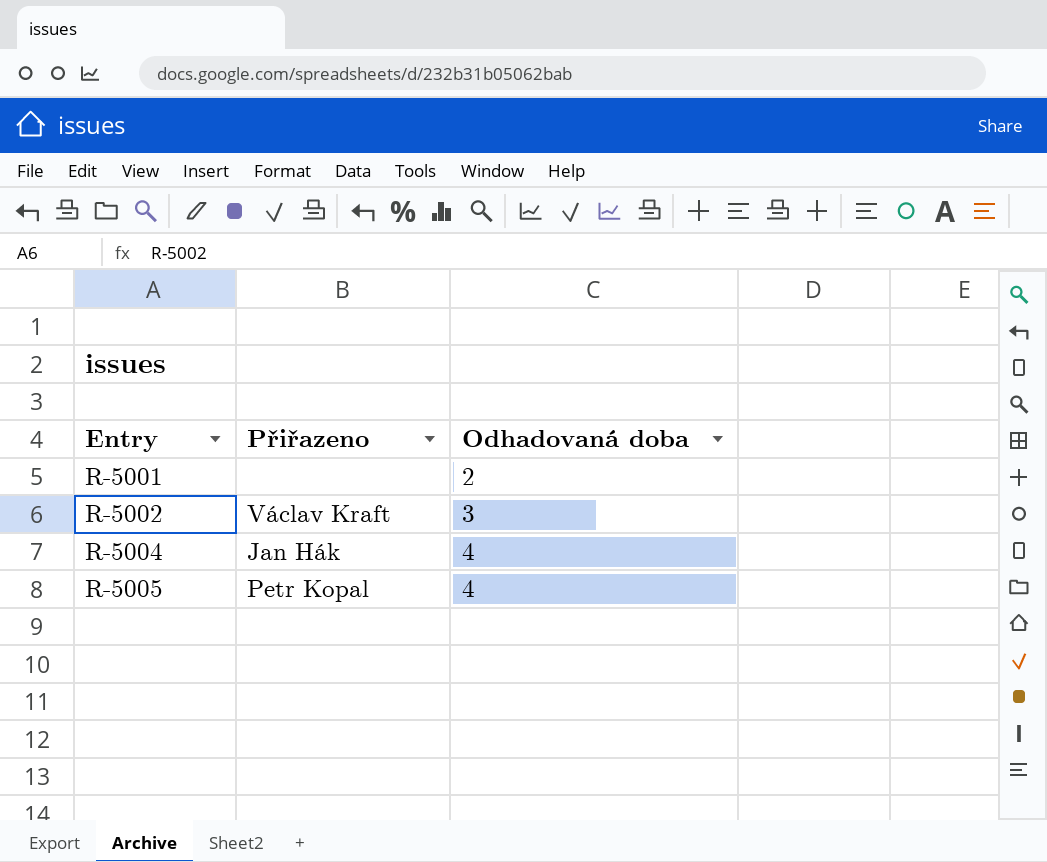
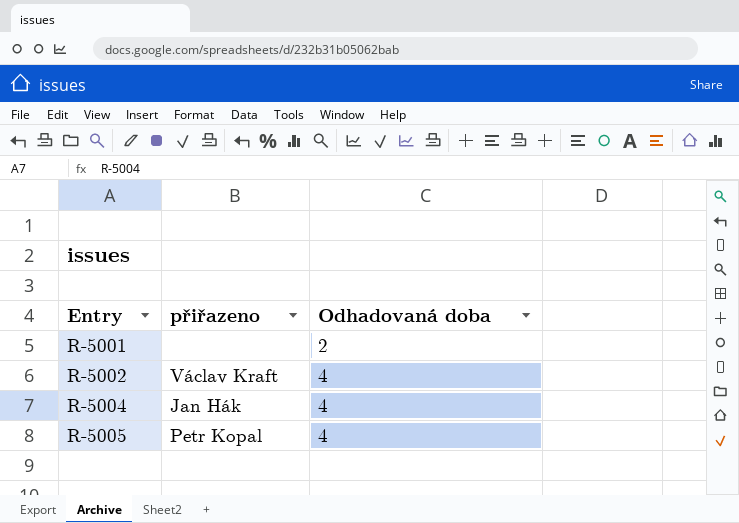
column name: Přiřazeno -> přiřazeno
R-5002 | Odhadovaná doba: 3 -> 4

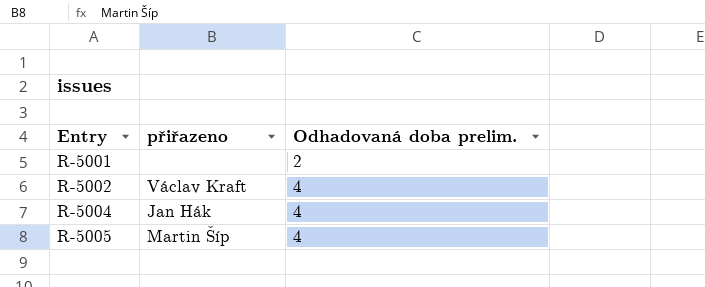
column name: Odhadovaná doba -> Odhadovaná doba prelim.
R-5005 | přiřazeno: Petr Kopal -> Martin Šíp

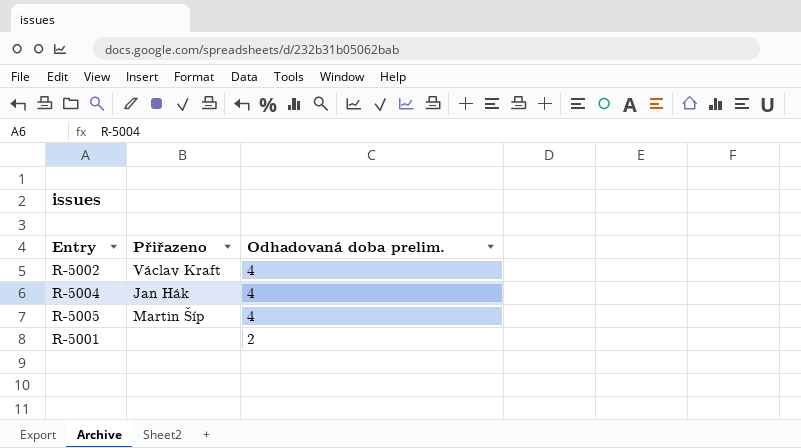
row order: Entry ascending -> Odhadovaná doba prelim. descending
column name: přiřazeno -> Přiřazeno

